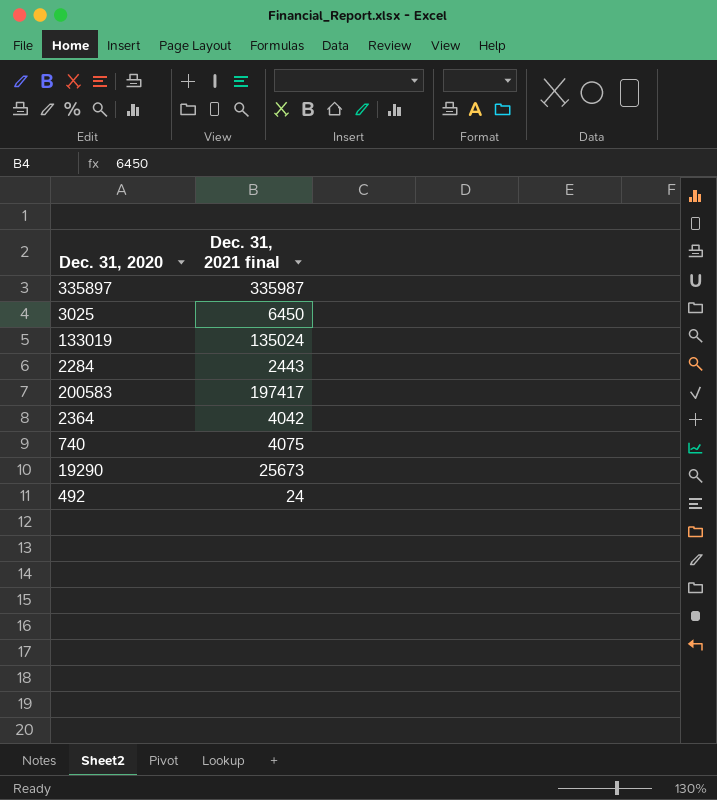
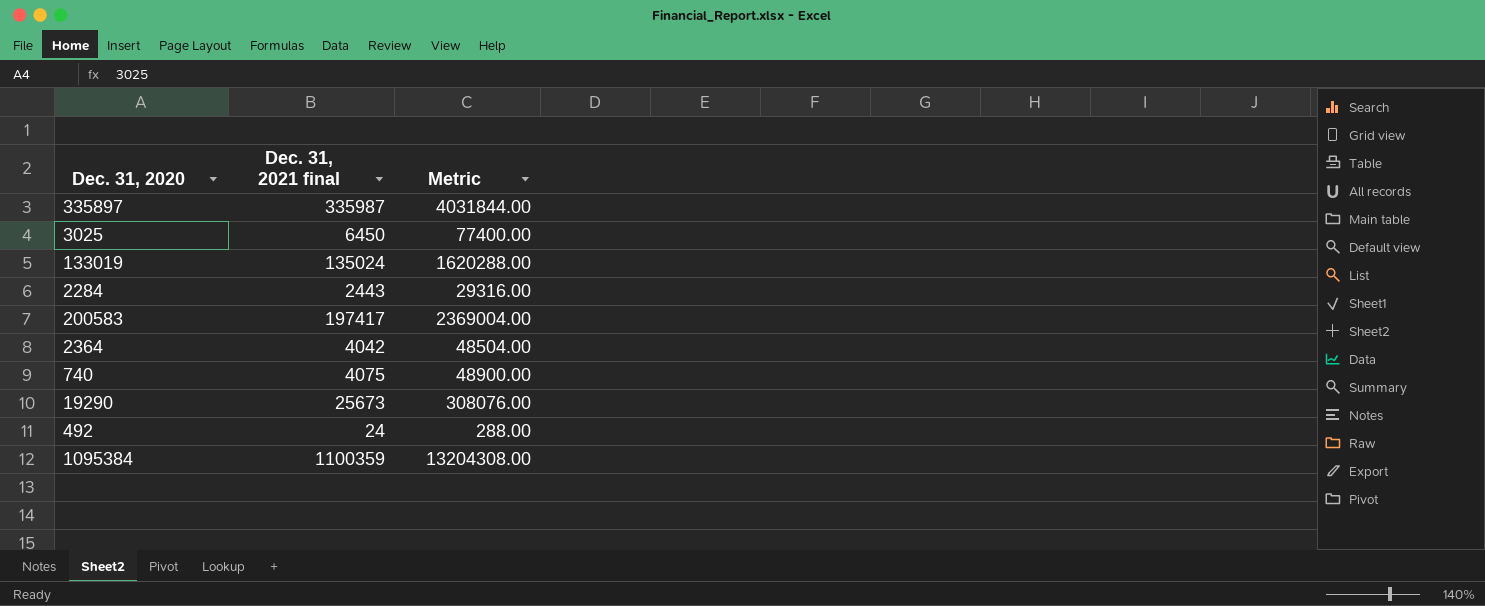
column Metric | formula: none -> [Dec. 31, 2021 final] * 12
row 1095384: none -> 1100359 | 13204308.00

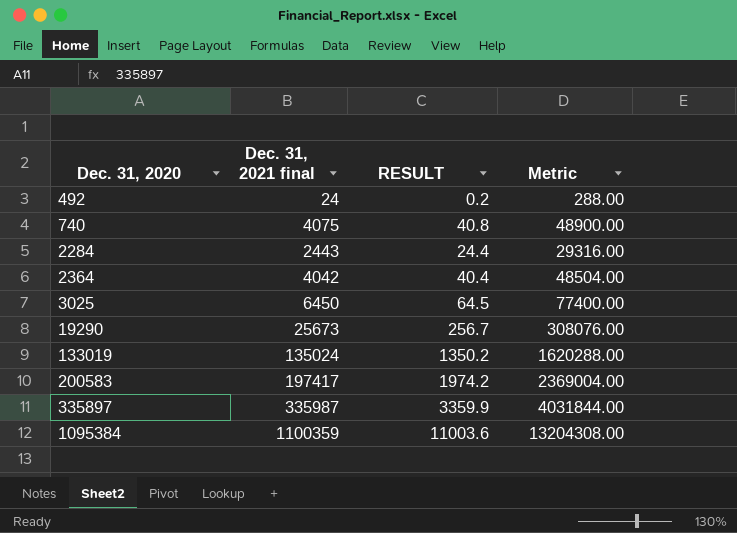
row order: none -> Dec. 31, 2020 ascending
column RESULT | formula: none -> [Dec. 31, 2021 final] * 0.01

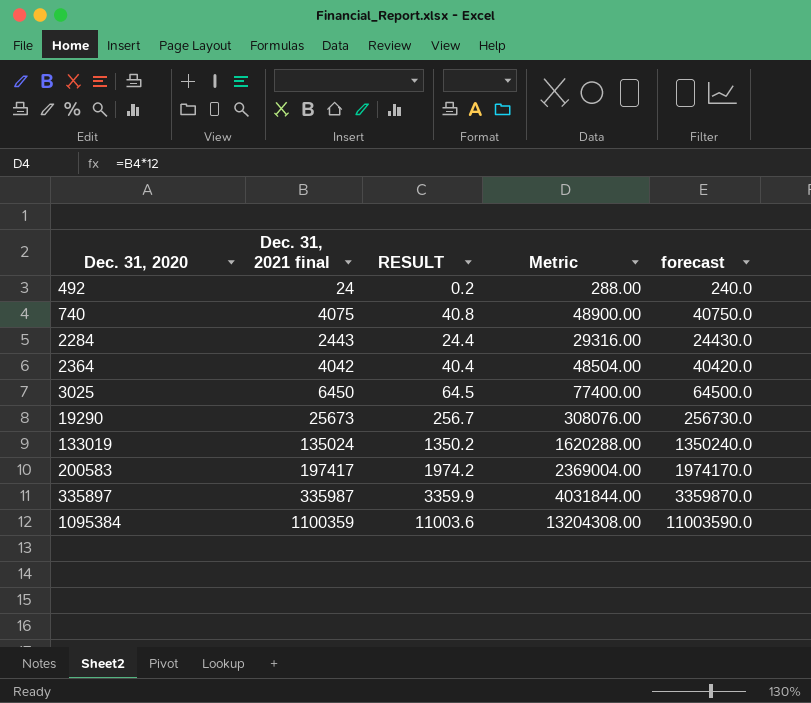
column forecast | formula: none -> [Dec. 31, 2021 final] * 10

